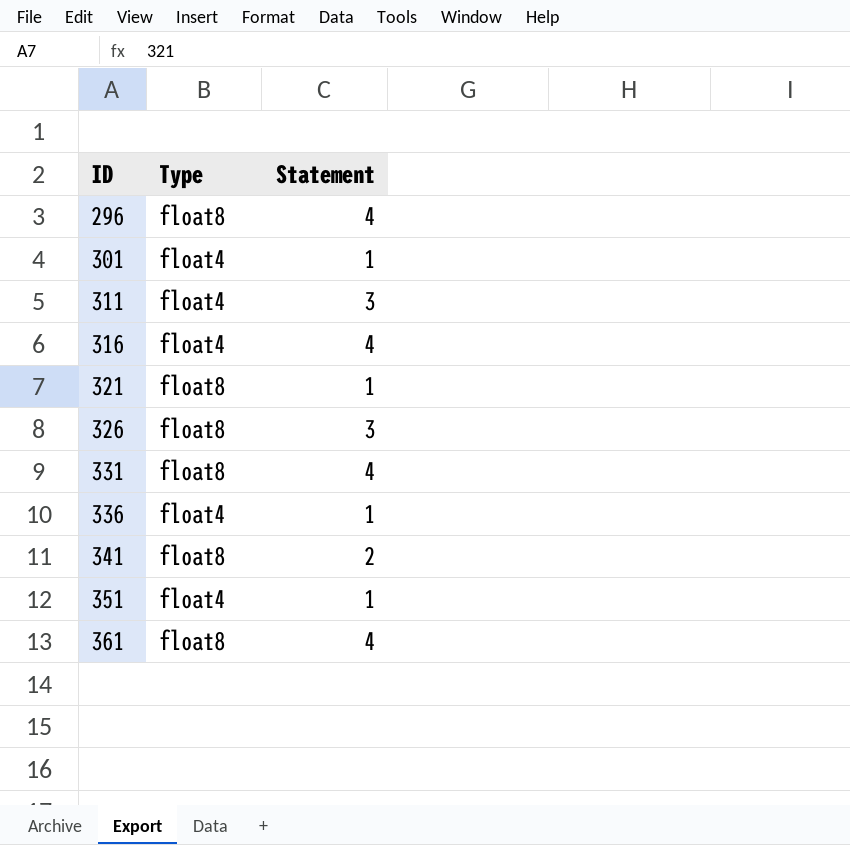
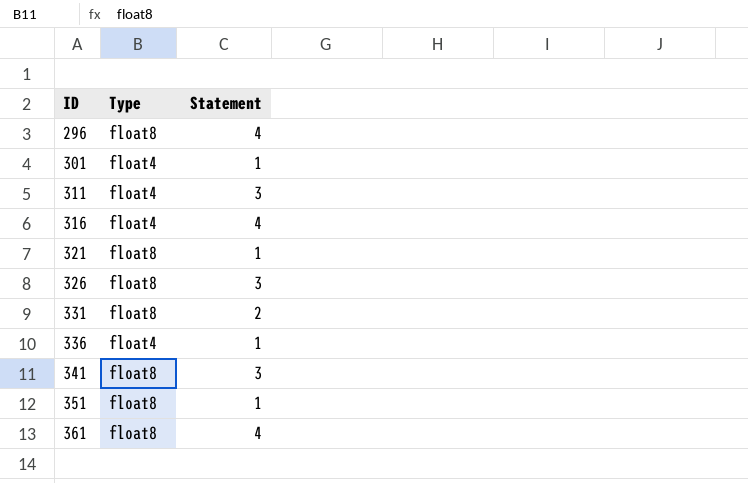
331 | Statement: 4 -> 2
341 | Statement: 2 -> 3
351 | Type: float4 -> float8

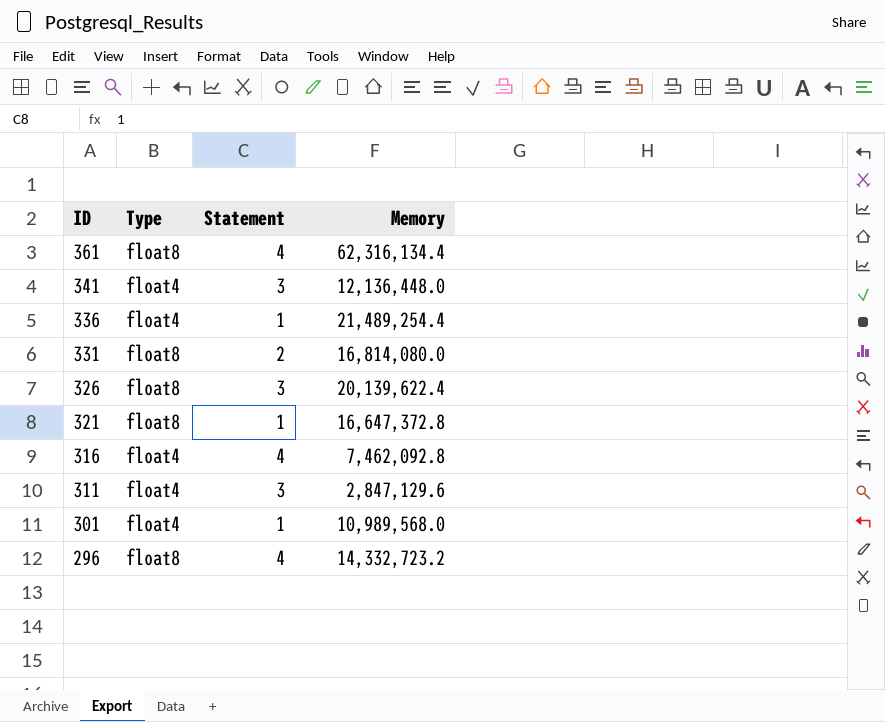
row order: ID ascending -> ID descending
column Memory | position: none -> 4
row 351: float8 | 1 -> none
341 | Type: float8 -> float4

